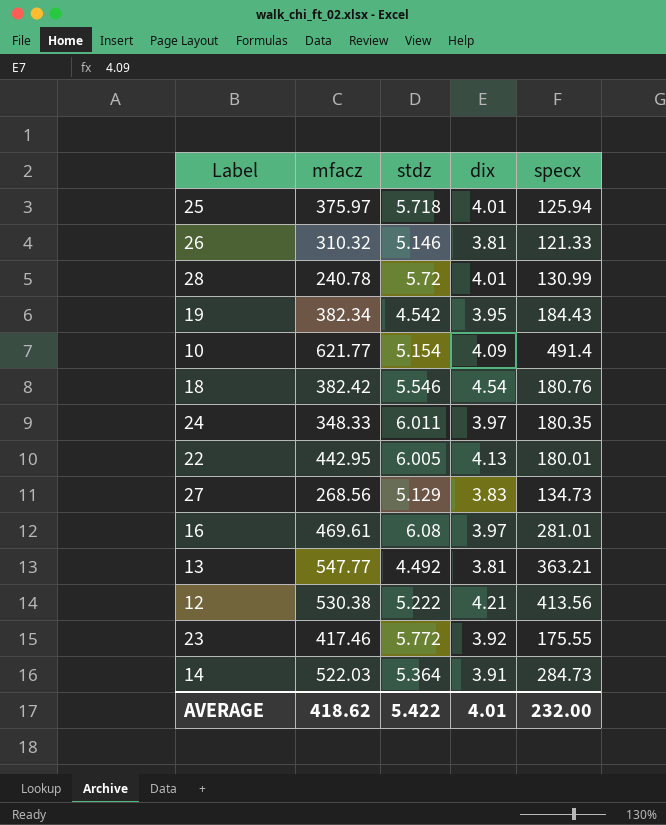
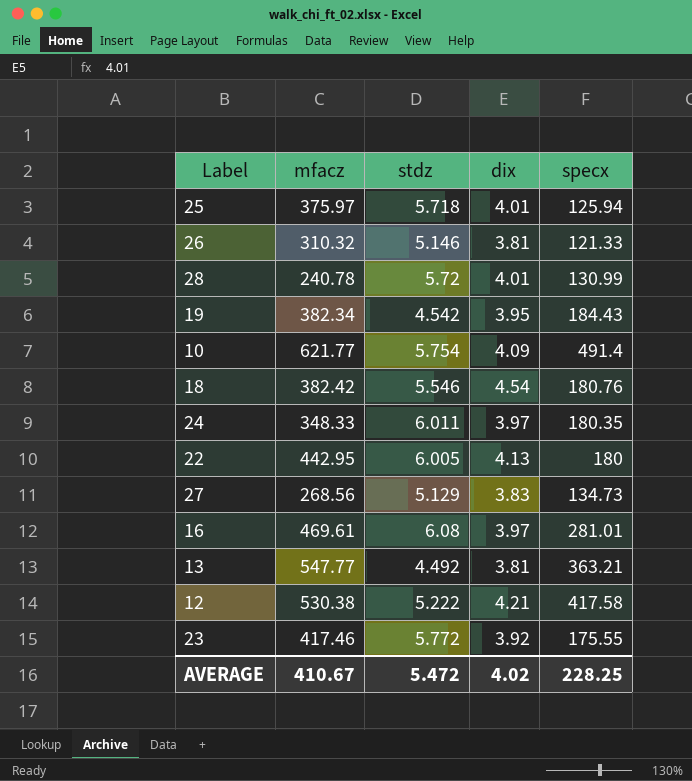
row 14: 522.03 | 5.364 | 3.91 | 284.73 -> none
10 | stdz: 5.154 -> 5.754
22 | specx: 180.01 -> 180
12 | specx: 413.56 -> 417.58
AVERAGE | mfacz: 418.62 -> 410.67
AVERAGE | stdz: 5.422 -> 5.472
AVERAGE | dix: 4.01 -> 4.02
AVERAGE | specx: 232.00 -> 228.25

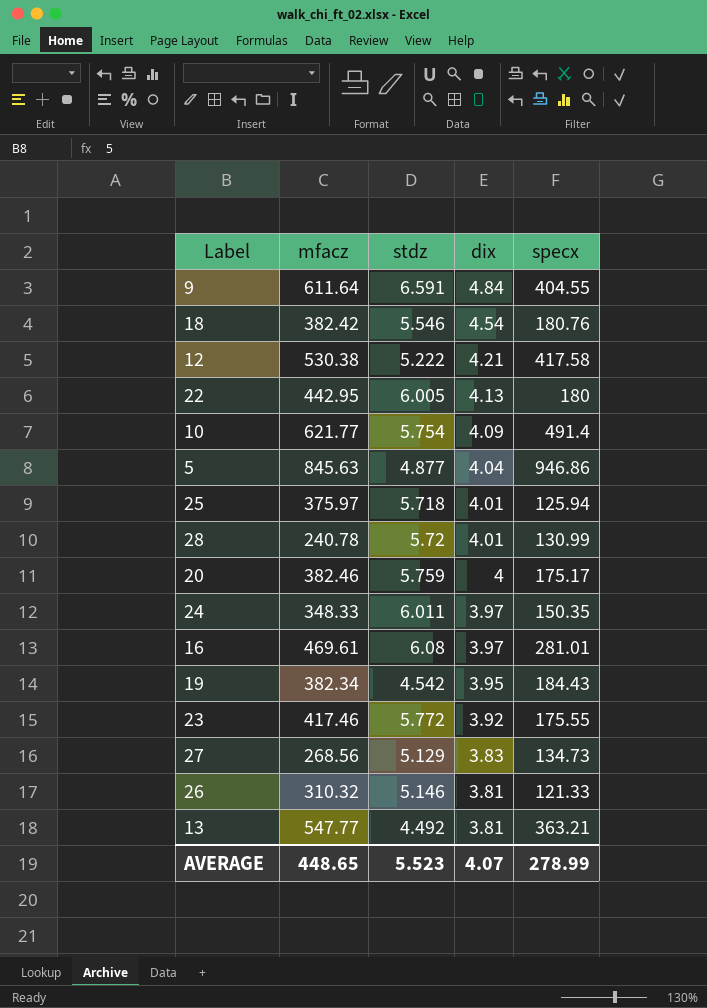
row order: none -> dix descending
row 9: none -> 611.64 | 6.591 | 4.84 | 404.55
row 5: none -> 845.63 | 4.877 | 4.04 | 946.86
row 20: none -> 382.46 | 5.759 | 4 | 175.17
24 | specx: 180.35 -> 150.35
AVERAGE | mfacz: 410.67 -> 448.65
AVERAGE | stdz: 5.472 -> 5.523
AVERAGE | dix: 4.02 -> 4.07
AVERAGE | specx: 228.25 -> 278.99

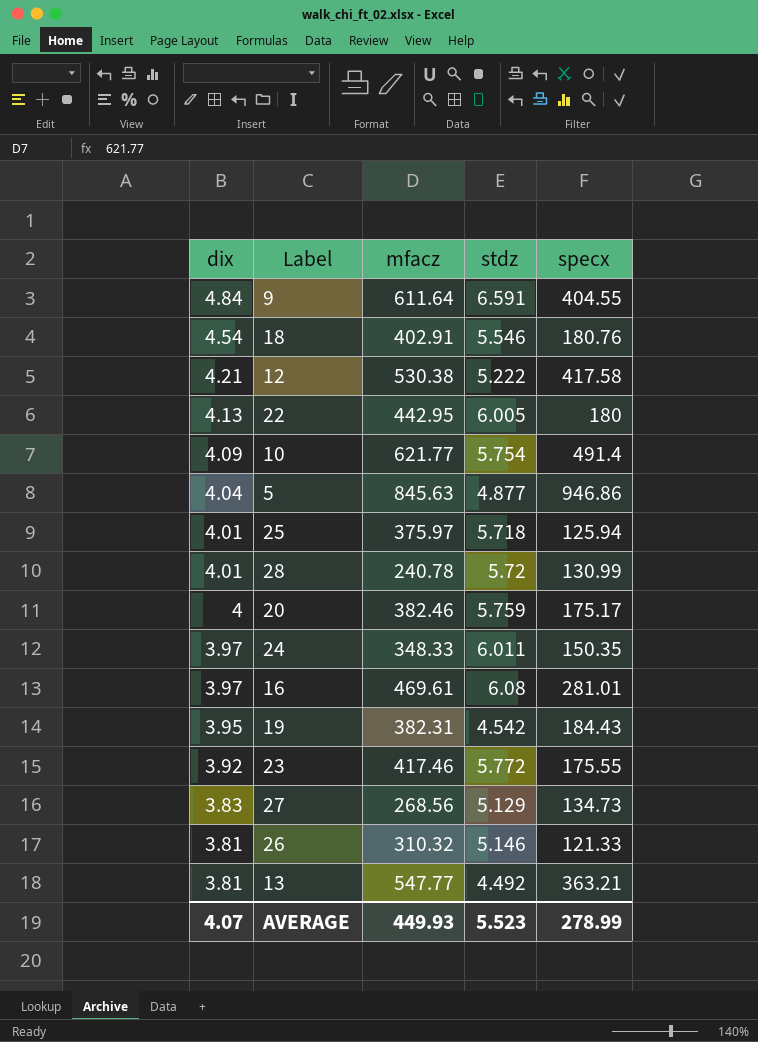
column dix | position: 4 -> 1
18 | mfacz: 382.42 -> 402.91
19 | mfacz: 382.34 -> 382.31
AVERAGE | mfacz: 448.65 -> 449.93

